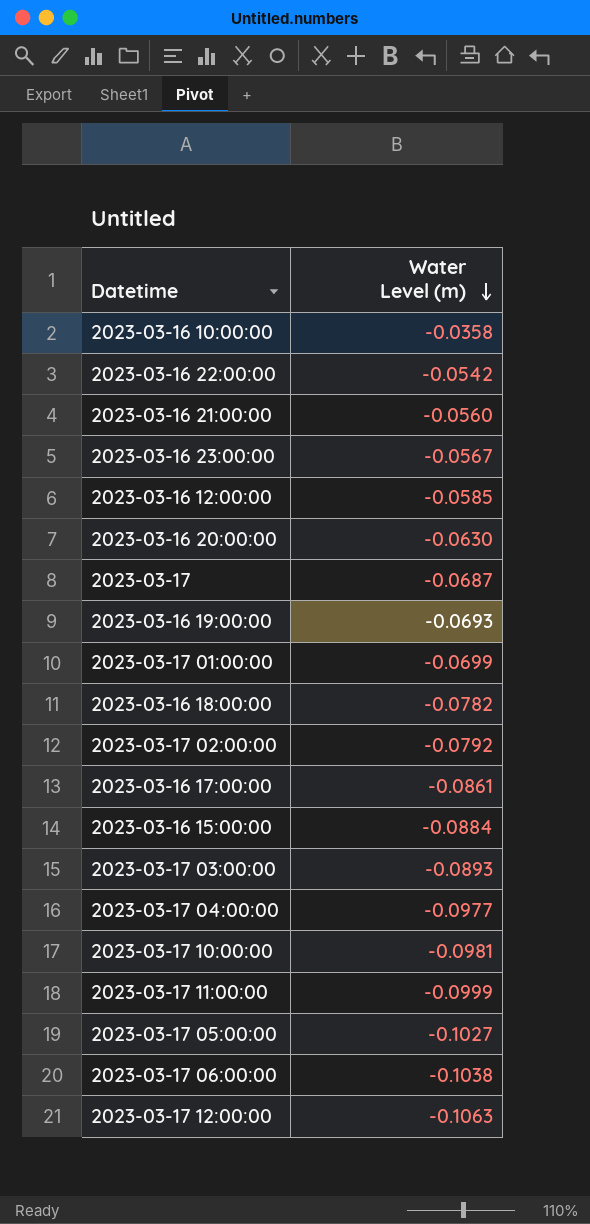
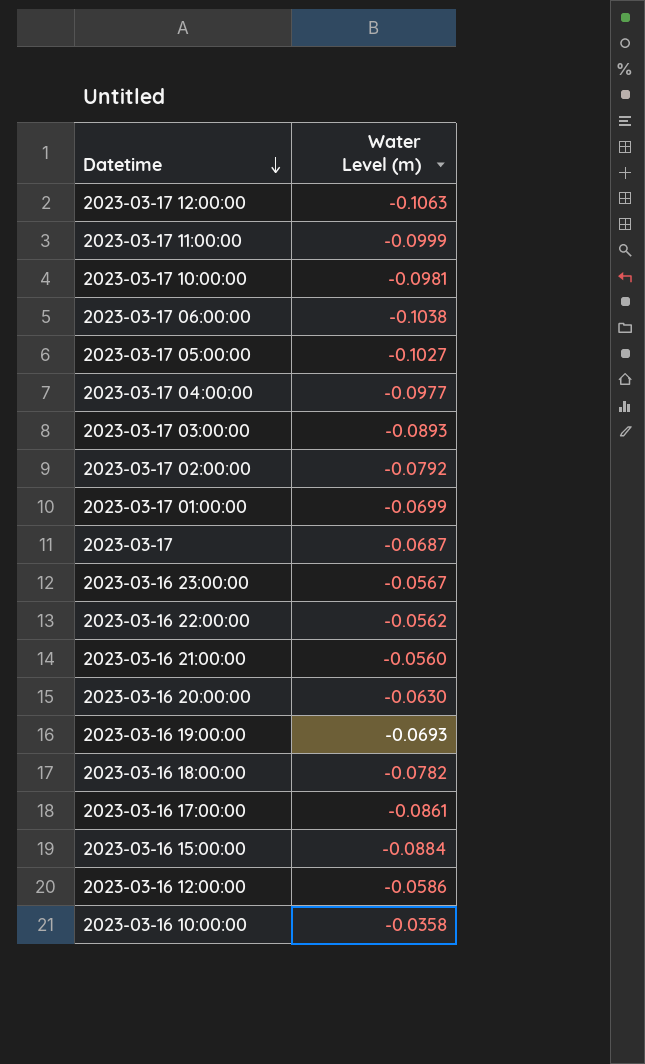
row order: Water Level (m) descending -> Datetime descending
2023-03-16 22:00:00 | Water Level (m): -0.0542 -> -0.0562
2023-03-16 12:00:00 | Water Level (m): -0.0585 -> -0.0586

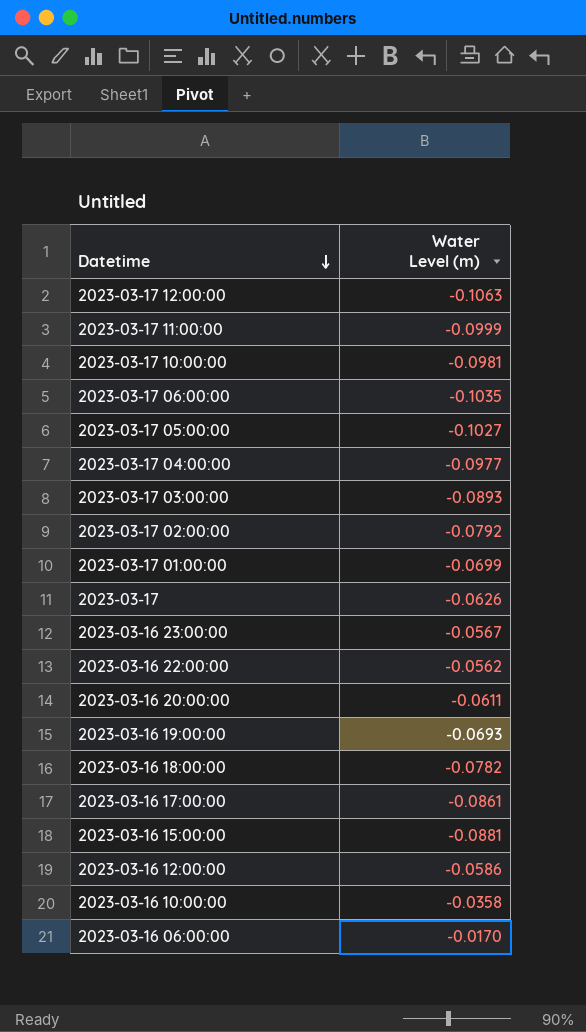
row 2023-03-16 21:00:00: -0.0560 -> none
2023-03-17 06:00:00 | Water Level (m): -0.1038 -> -0.1035
2023-03-17 | Water Level (m): -0.0687 -> -0.0626
2023-03-16 20:00:00 | Water Level (m): -0.0630 -> -0.0611
2023-03-16 15:00:00 | Water Level (m): -0.0884 -> -0.0881
row 2023-03-16 06:00:00: none -> -0.0170

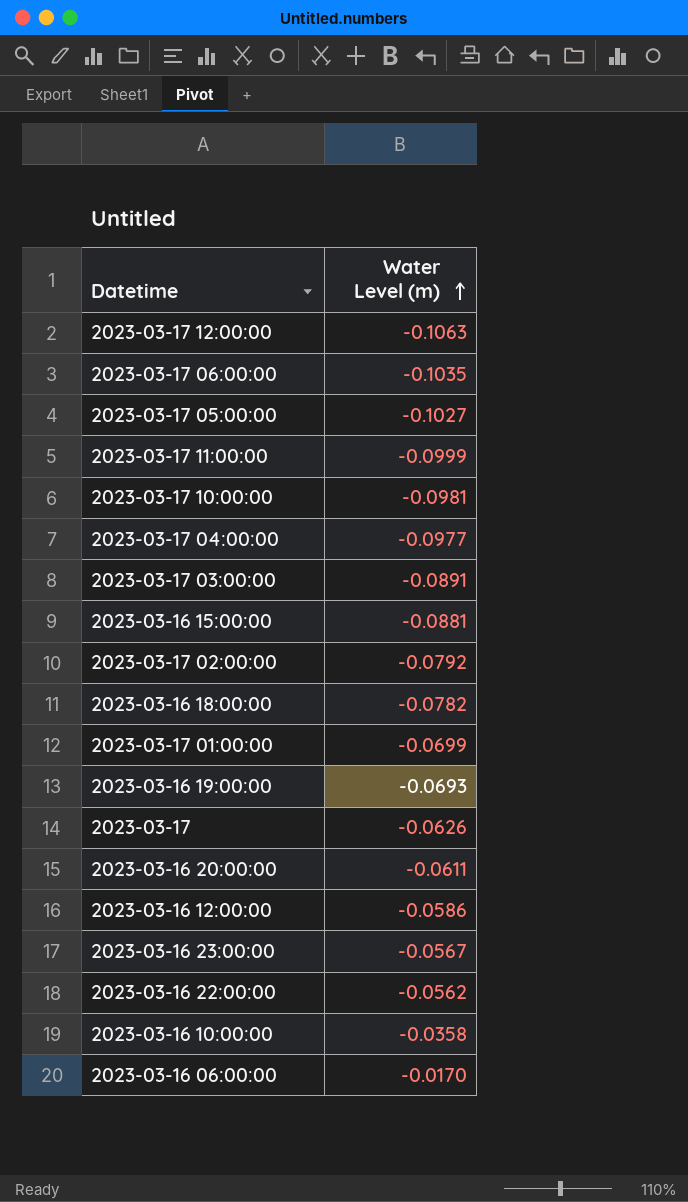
row order: Datetime descending -> Water Level (m) ascending
row 2023-03-16 17:00:00: -0.0861 -> none
2023-03-17 03:00:00 | Water Level (m): -0.0893 -> -0.0891

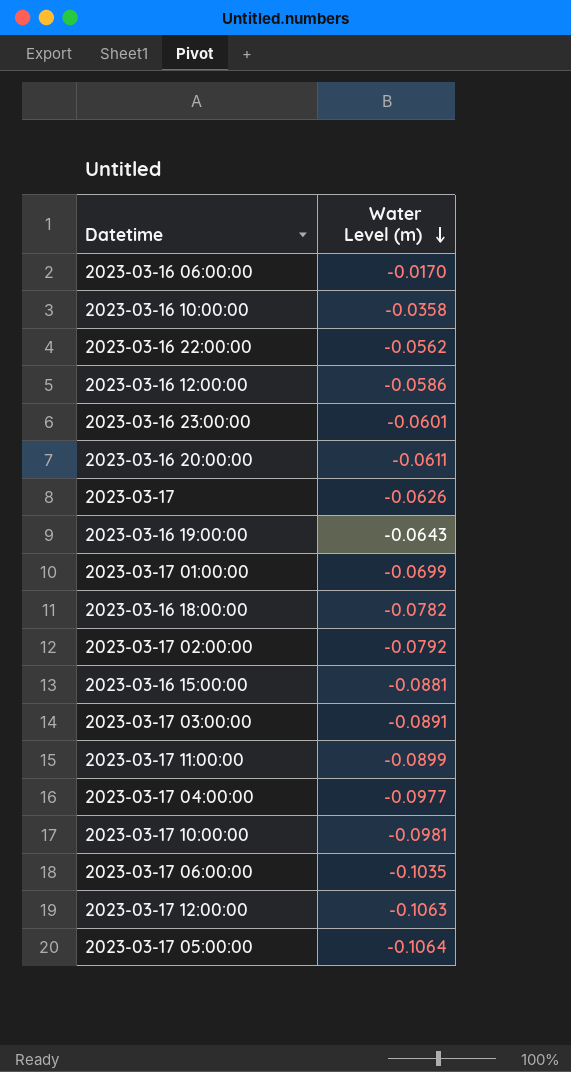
row order: Water Level (m) ascending -> Water Level (m) descending
2023-03-16 23:00:00 | Water Level (m): -0.0567 -> -0.0601
2023-03-16 19:00:00 | Water Level (m): -0.0693 -> -0.0643
2023-03-17 11:00:00 | Water Level (m): -0.0999 -> -0.0899
2023-03-17 05:00:00 | Water Level (m): -0.1027 -> -0.1064

